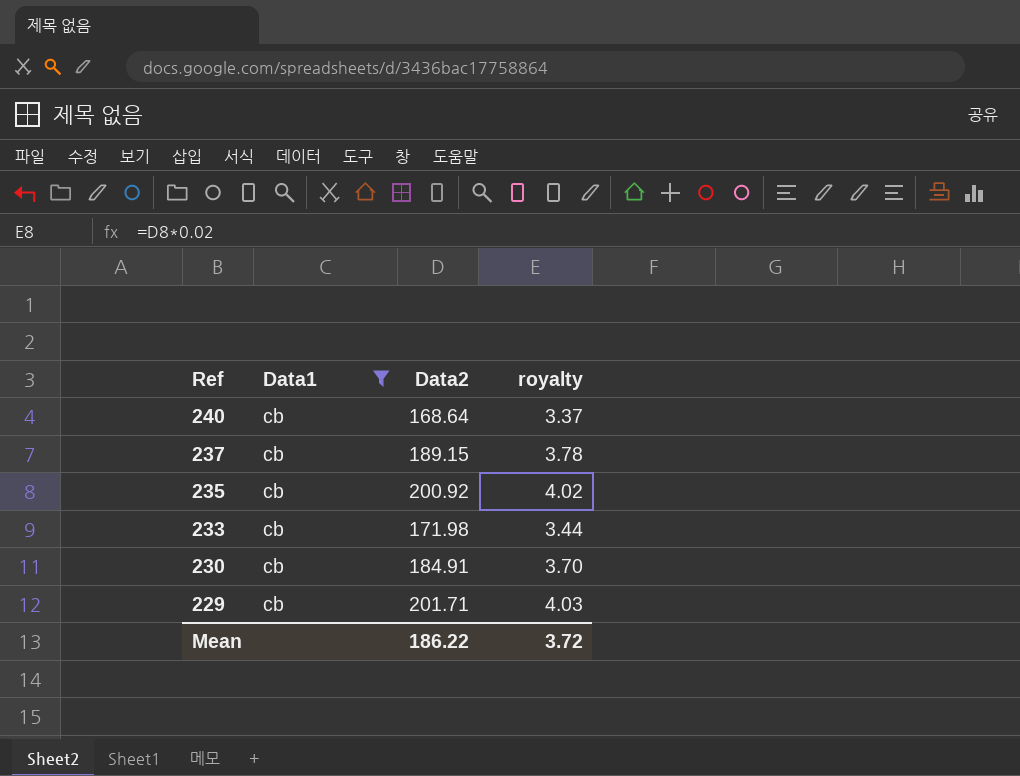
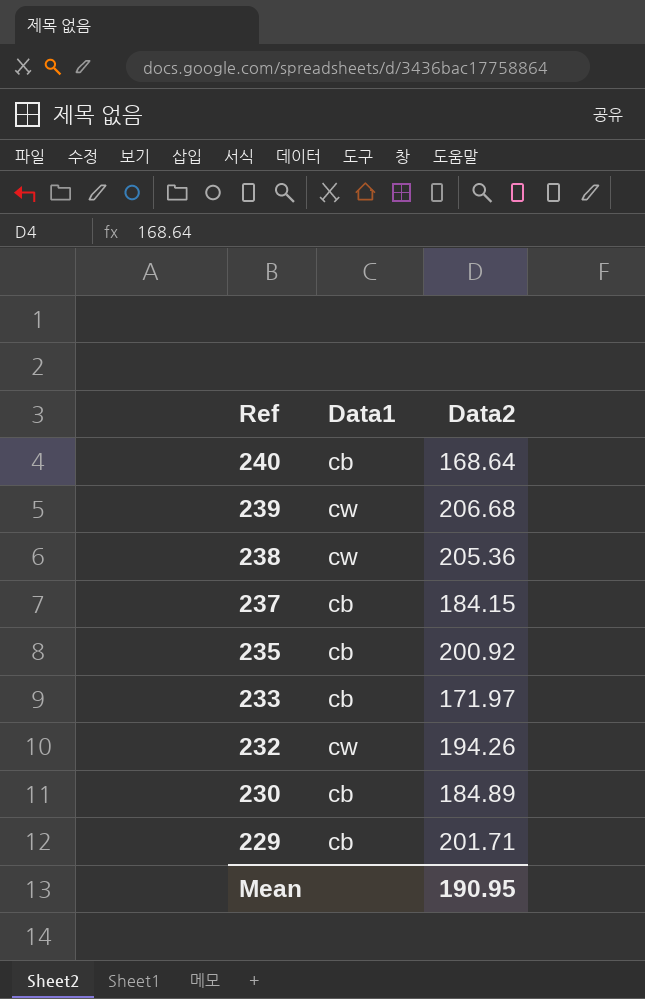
filter: Data1 = cb -> none
column royalty | formula: [Data2] * 0.02 -> none
237 | Data2: 189.15 -> 184.15
233 | Data2: 171.98 -> 171.97
230 | Data2: 184.91 -> 184.89
Mean | Data2: 186.22 -> 190.95

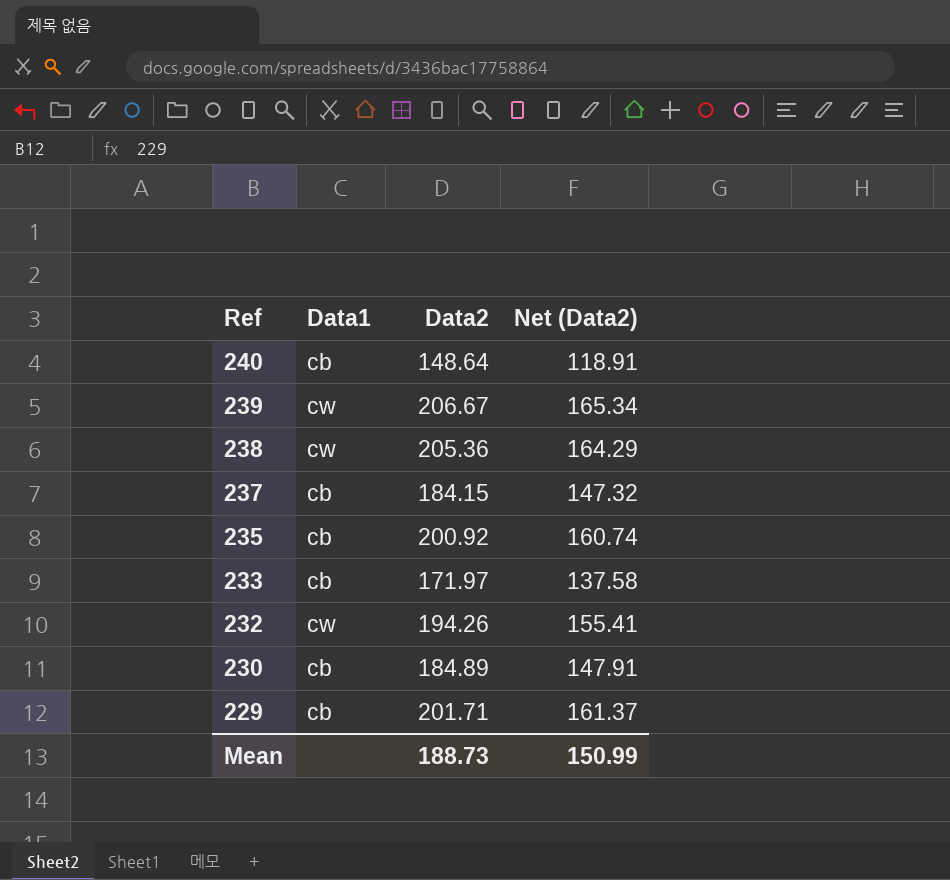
column Net (Data2) | formula: none -> [Data2] * 0.8
240 | Data2: 168.64 -> 148.64
239 | Data2: 206.68 -> 206.67
Mean | Data2: 190.95 -> 188.73

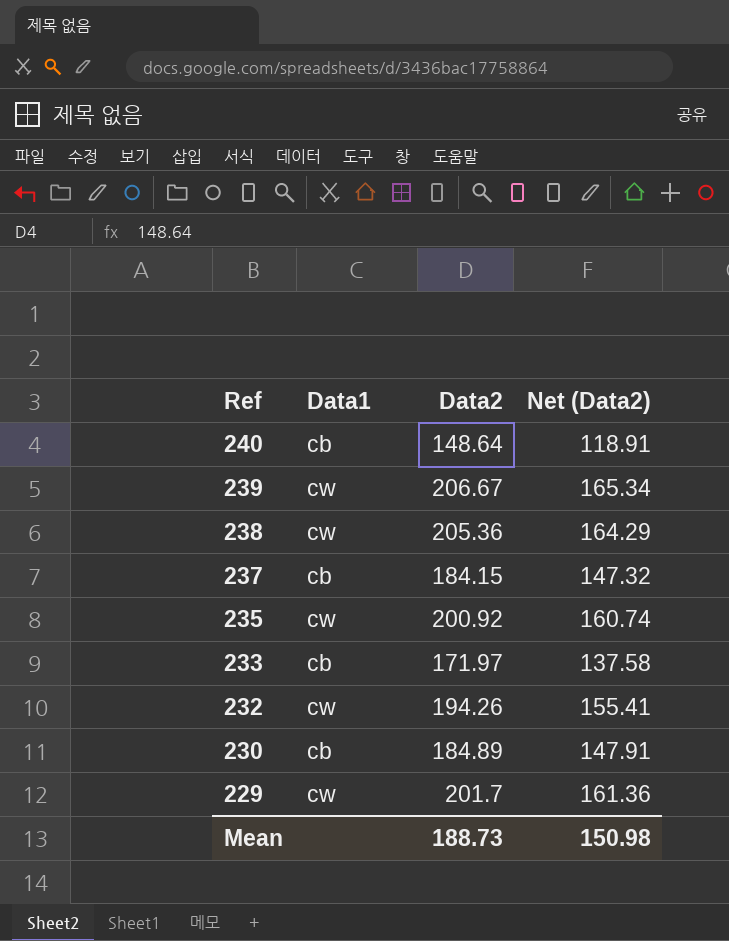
235 | Data1: cb -> cw
229 | Data1: cb -> cw
229 | Data2: 201.71 -> 201.7
229 | Net (Data2): 161.37 -> 161.36
Mean | Net (Data2): 150.99 -> 150.98

